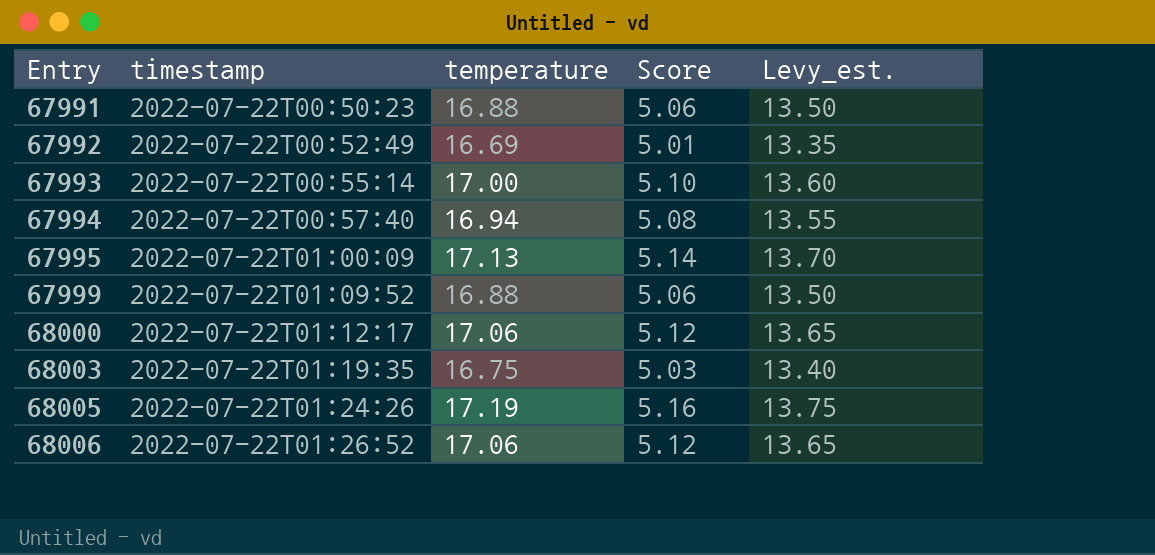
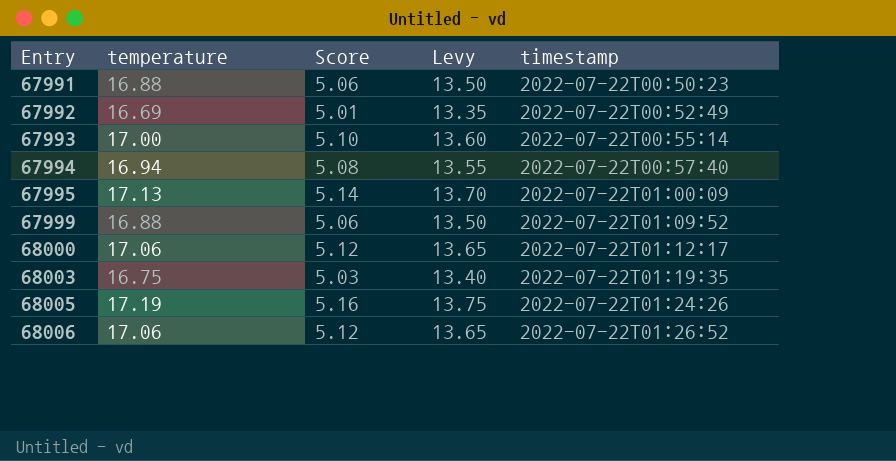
column name: Levy_est. -> Levy
column timestamp | position: 2 -> 5

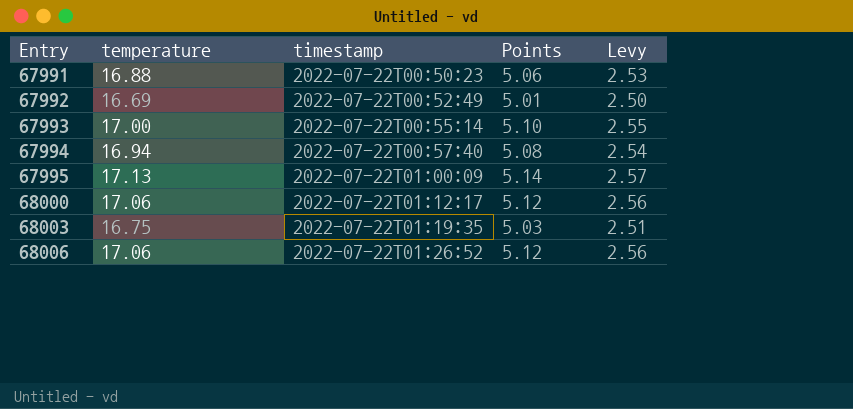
column timestamp | position: 5 -> 3
column name: Score -> Points
column Levy | formula: [temperature] * 0.8 -> [temperature] * 0.15
row 67999: 16.88 | 5.06 | 13.50 | 2022-07-22T01:09:52 -> none
row 68005: 17.19 | 5.16 | 13.75 | 2022-07-22T01:24:26 -> none

